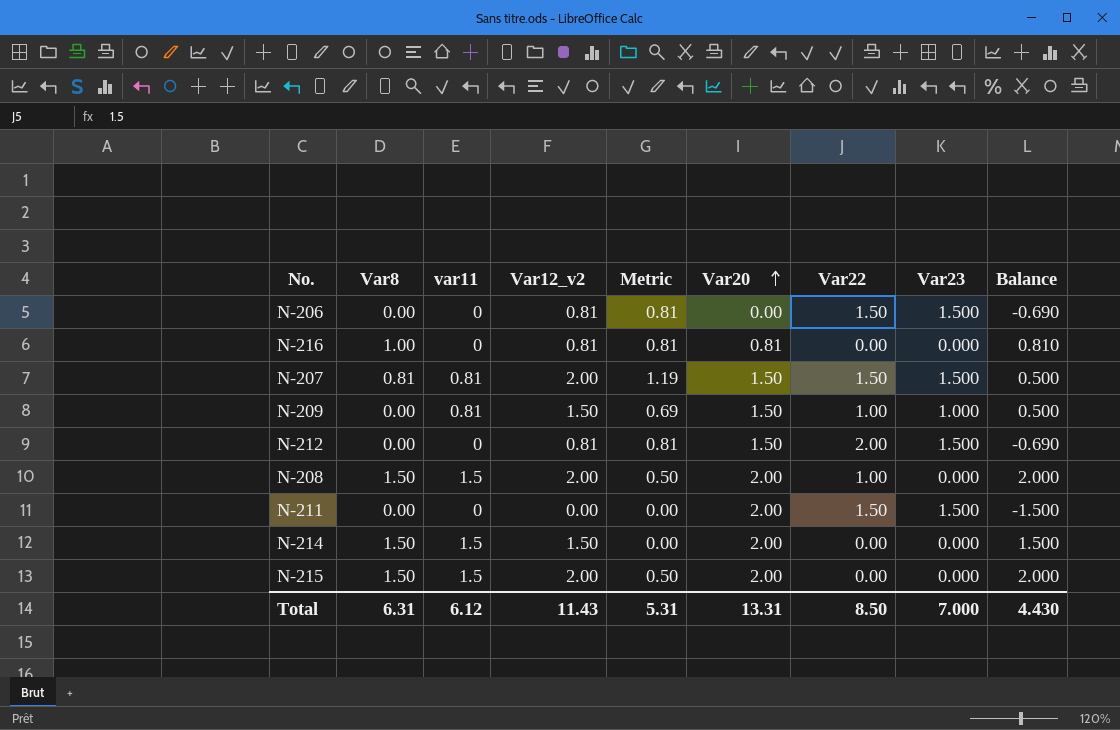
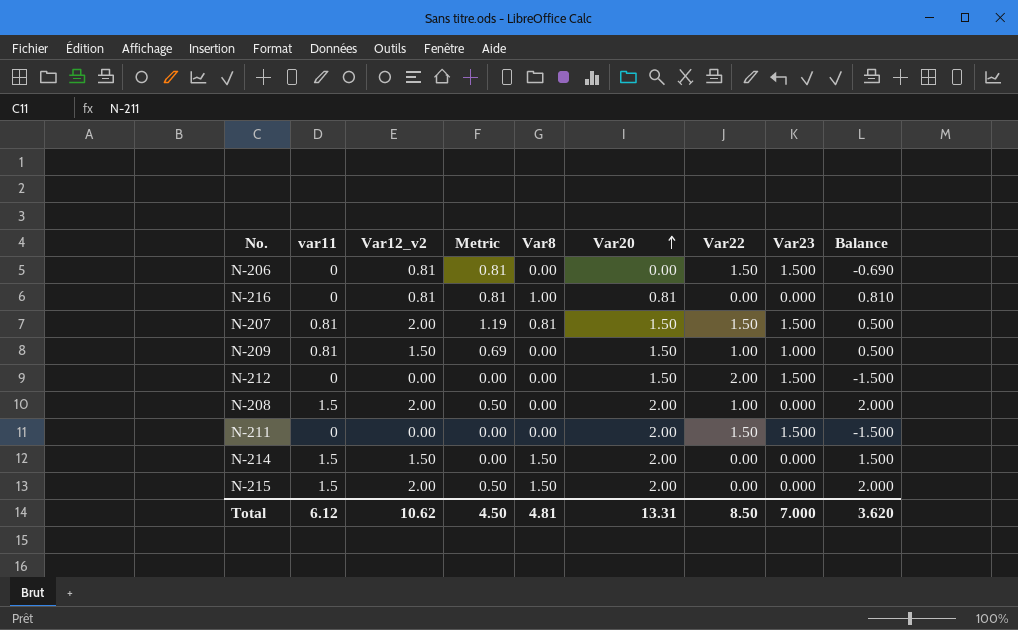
column Var8 | position: 2 -> 5
N-212 | Var12_v2: 0.81 -> 0.00
N-212 | Metric: 0.81 -> 0.00
N-212 | Balance: -0.690 -> -1.500
N-208 | Var8: 1.50 -> 0.00
Total | Var12_v2: 11.43 -> 10.62
Total | Metric: 5.31 -> 4.50
Total | Var8: 6.31 -> 4.81
Total | Balance: 4.430 -> 3.620

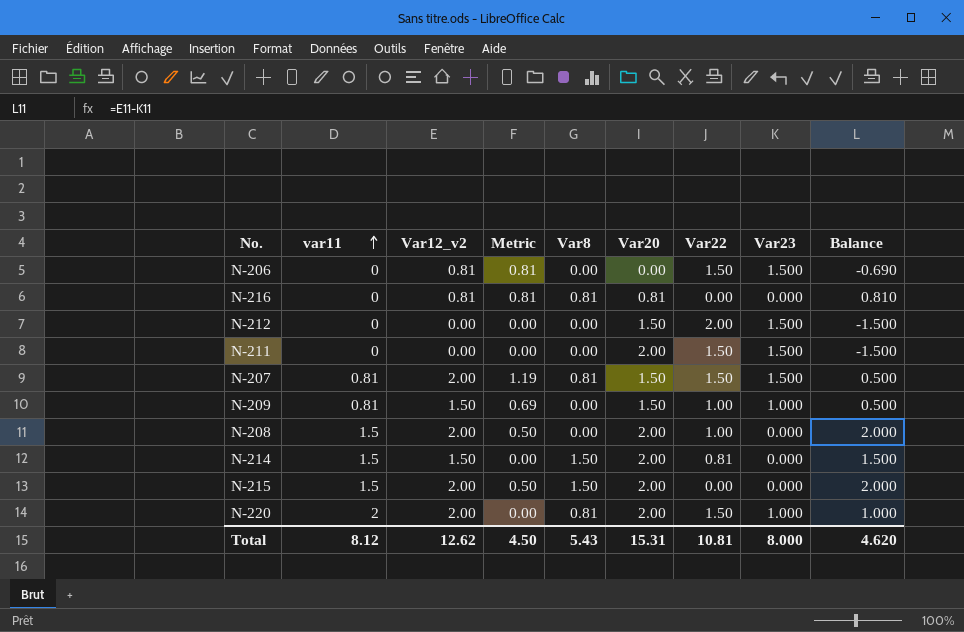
row order: Var20 ascending -> var11 ascending
N-216 | Var8: 1.00 -> 0.81
N-214 | Var22: 0.00 -> 0.81
row N-220: none -> 2 | 2.00 | 0.00 | 0.81 | 2.00 | 1.50 | 1.000 | 1.000
Total | var11: 6.12 -> 8.12
Total | Var12_v2: 10.62 -> 12.62
Total | Var8: 4.81 -> 5.43
Total | Var20: 13.31 -> 15.31
Total | Var22: 8.50 -> 10.81
Total | Var23: 7.000 -> 8.000
Total | Balance: 3.620 -> 4.620

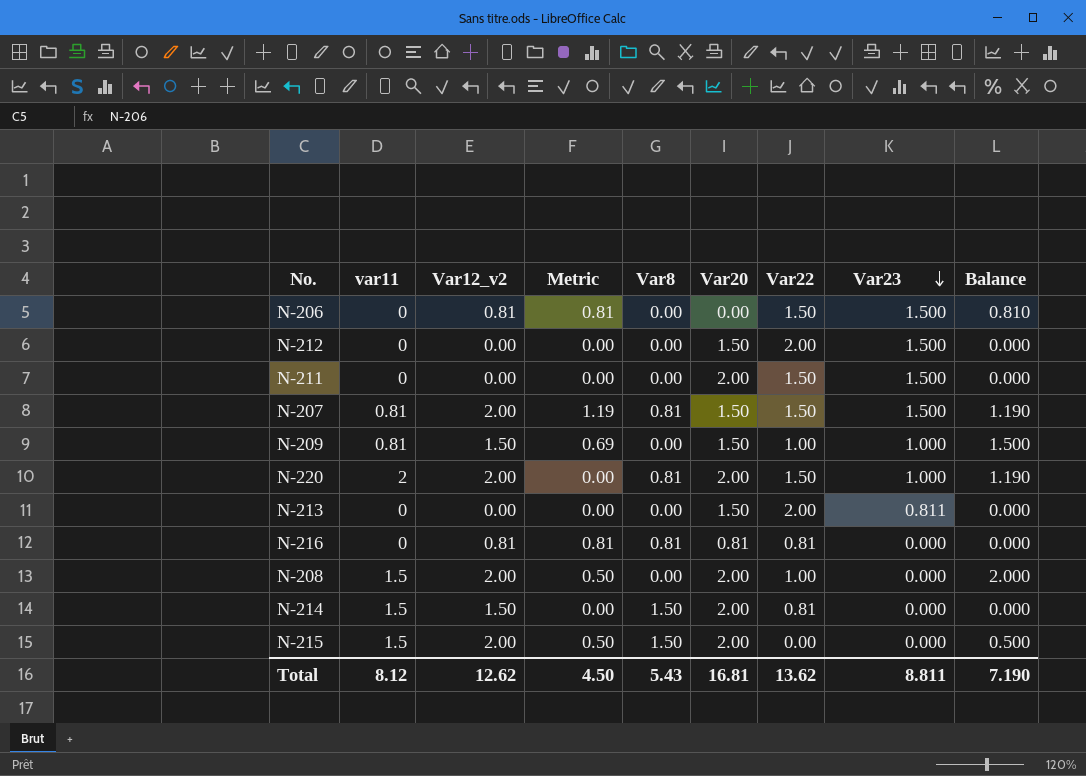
row order: var11 ascending -> Var23 descending
column Balance | formula: [Var12_v2] - [Var23] -> [Var12_v2] - [Var8]
row N-213: none -> 0 | 0.00 | 0.00 | 0.00 | 1.50 | 2.00 | 0.811 | 0.000
N-216 | Var22: 0.00 -> 0.81
Total | Var20: 15.31 -> 16.81
Total | Var22: 10.81 -> 13.62
Total | Var23: 8.000 -> 8.811
Total | Balance: 4.620 -> 7.190

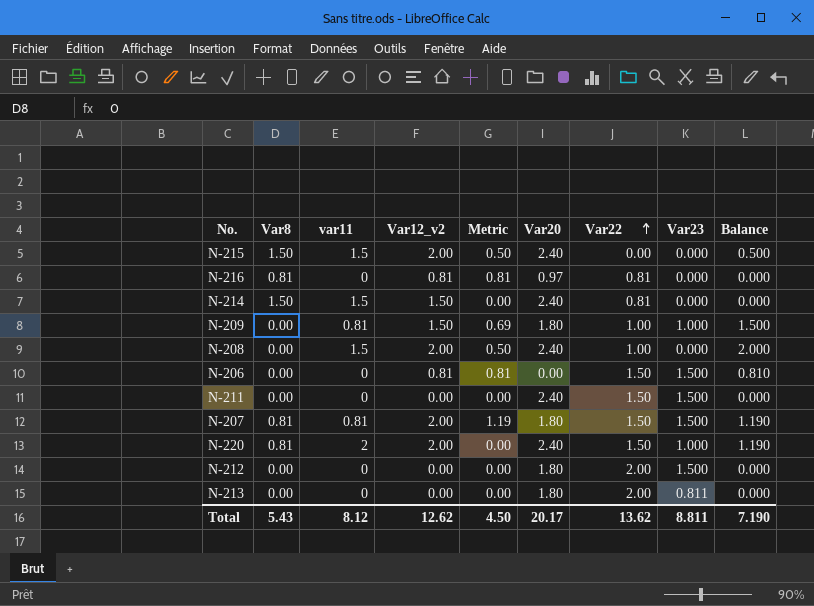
row order: Var23 descending -> Var22 ascending
column Var8 | position: 5 -> 2
N-215 | Var20: 2.00 -> 2.40
N-216 | Var20: 0.81 -> 0.97
N-214 | Var20: 2.00 -> 2.40
N-209 | Var20: 1.50 -> 1.80
N-208 | Var20: 2.00 -> 2.40
N-211 | Var20: 2.00 -> 2.40
N-207 | Var20: 1.50 -> 1.80
N-220 | Var20: 2.00 -> 2.40
N-212 | Var20: 1.50 -> 1.80
N-213 | Var20: 1.50 -> 1.80
Total | Var20: 16.81 -> 20.17

